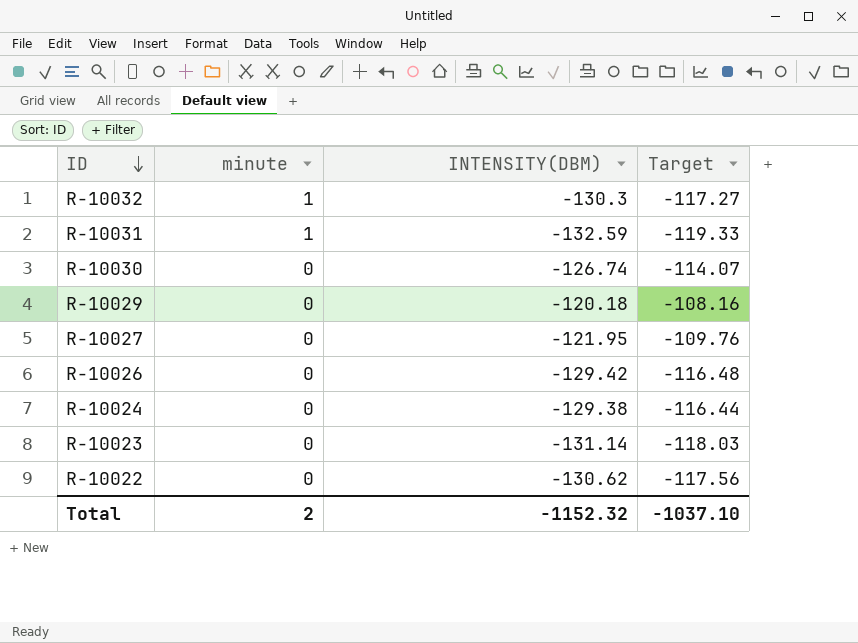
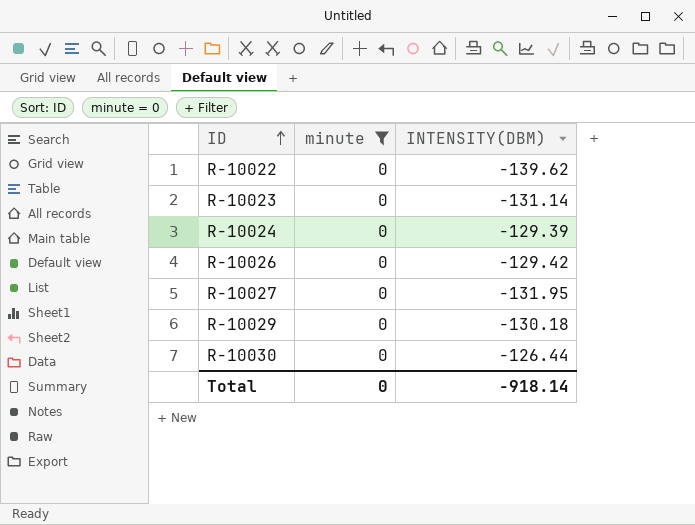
filter: none -> minute = 0
row order: ID descending -> ID ascending
column Target | formula: [INTENSITY(DBM)] * 0.9 -> none
R-10022 | INTENSITY(DBM): -130.62 -> -139.62
R-10024 | INTENSITY(DBM): -129.38 -> -129.39
R-10027 | INTENSITY(DBM): -121.95 -> -131.95
R-10029 | INTENSITY(DBM): -120.18 -> -130.18
R-10030 | INTENSITY(DBM): -126.74 -> -126.44
Total | minute: 2 -> 0
Total | INTENSITY(DBM): -1152.32 -> -918.14

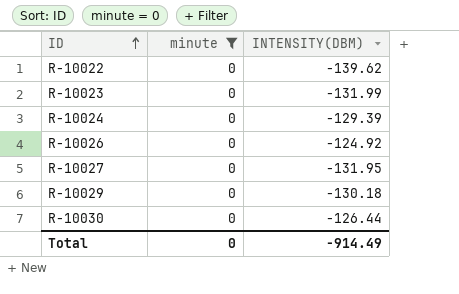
R-10023 | INTENSITY(DBM): -131.14 -> -131.99
R-10026 | INTENSITY(DBM): -129.42 -> -124.92
Total | INTENSITY(DBM): -918.14 -> -914.49

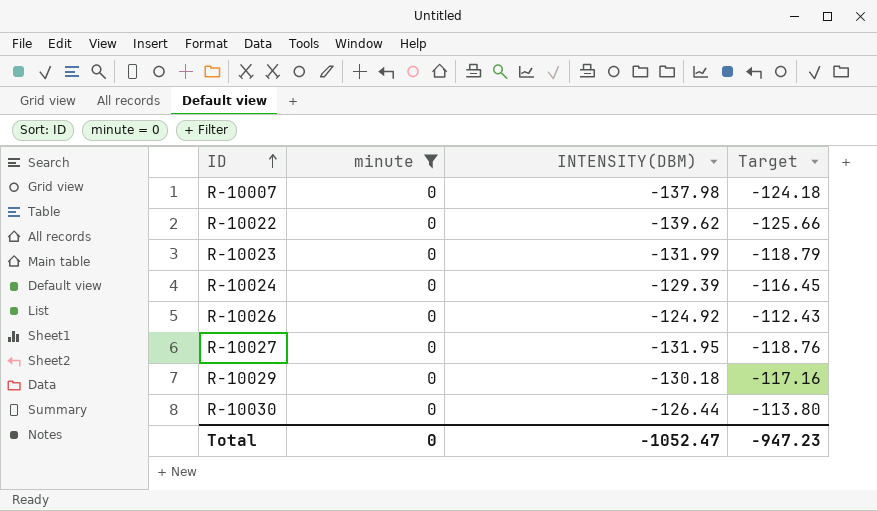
column Target | formula: none -> [INTENSITY(DBM)] * 0.9
row R-10007: none -> 0 | -137.98 | -124.18
Total | INTENSITY(DBM): -914.49 -> -1052.47

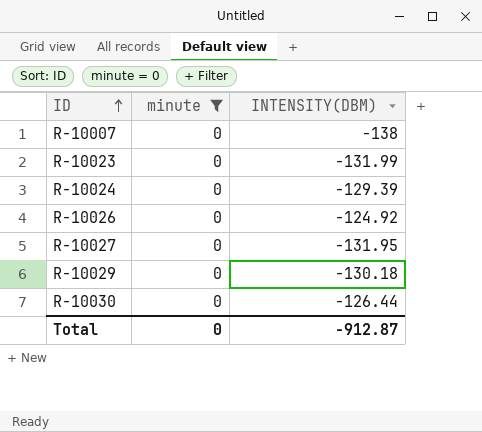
column Target | formula: [INTENSITY(DBM)] * 0.9 -> none
row R-10022: 0 | -139.62 | -125.66 -> none
R-10007 | INTENSITY(DBM): -137.98 -> -138
Total | INTENSITY(DBM): -1052.47 -> -912.87

